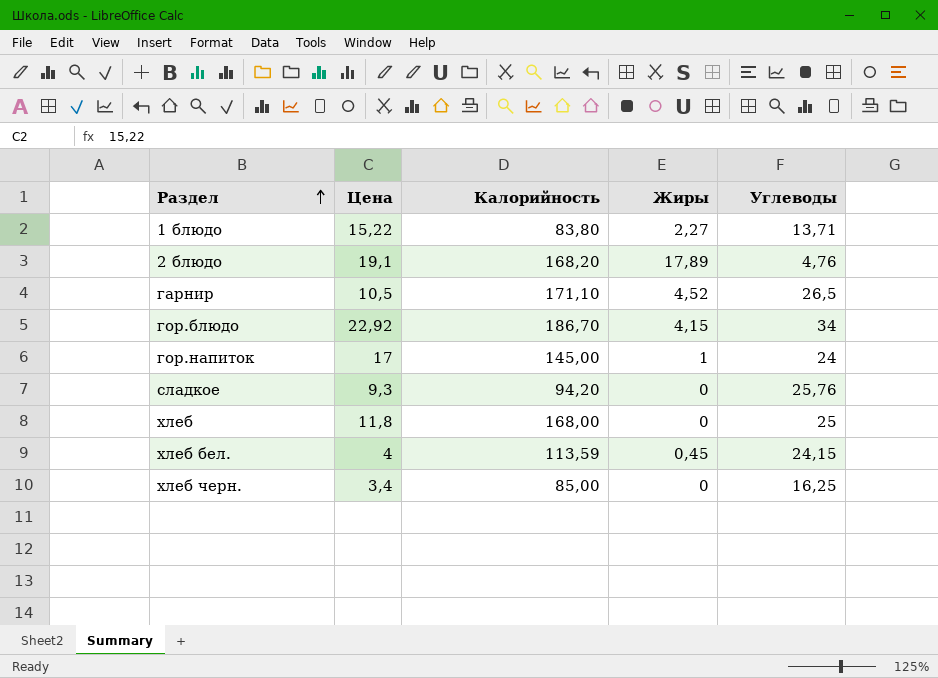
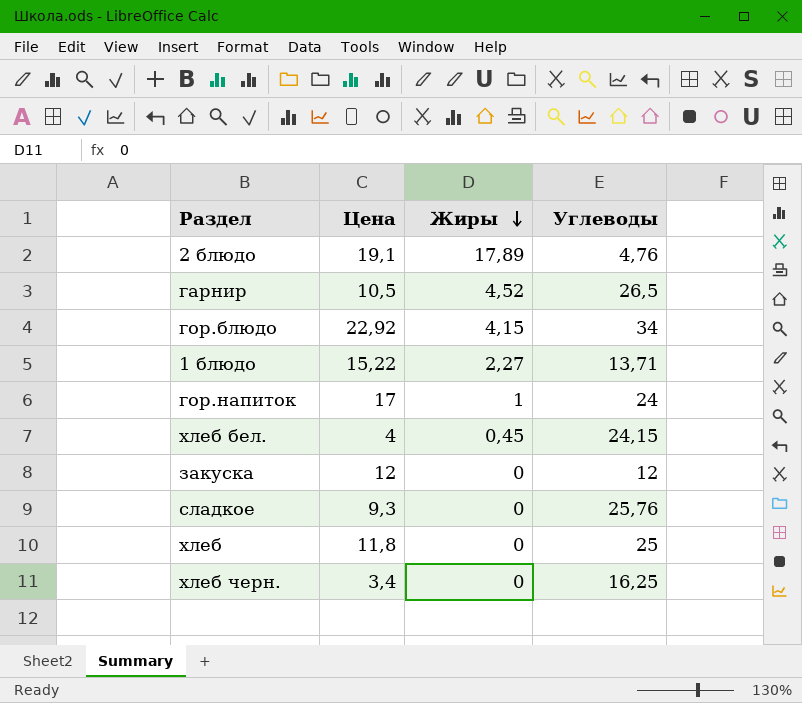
row order: Раздел ascending -> Жиры descending
column Калорийность | position: 3 -> none
row закуска: none -> 12 | 0 | 12

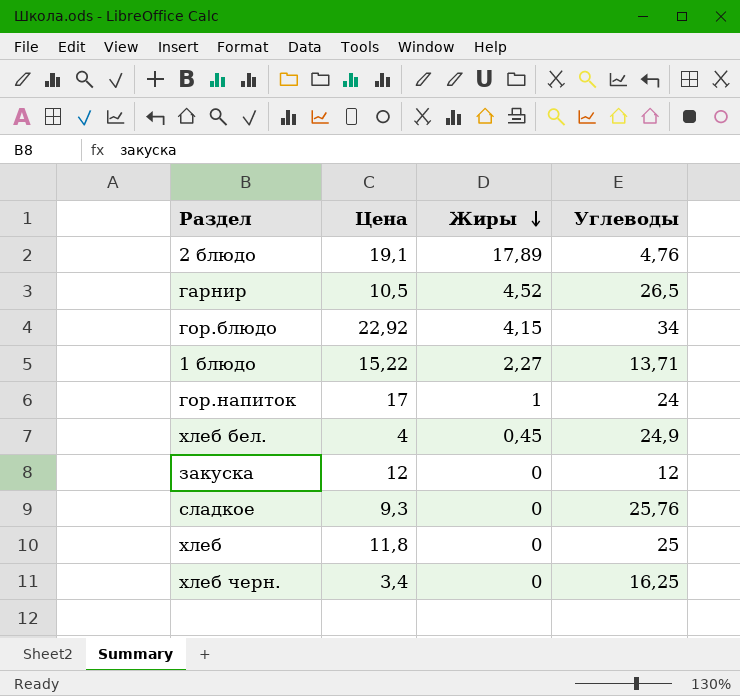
хлеб бел. | Углеводы: 24,15 -> 24,9

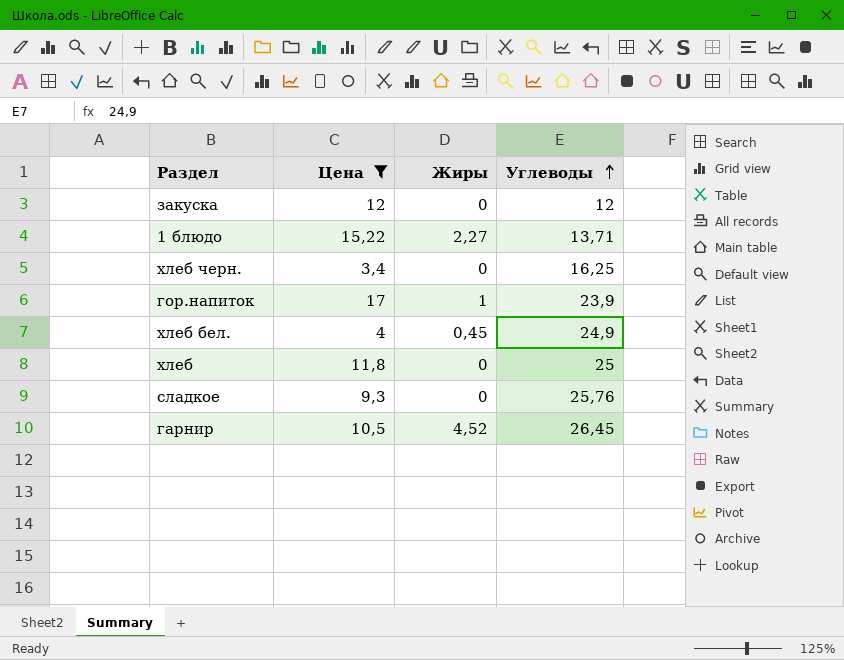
filter: none -> Цена <= 17
row order: Жиры descending -> Углеводы ascending
гор.напиток | Углеводы: 24 -> 23,9
гарнир | Углеводы: 26,5 -> 26,45

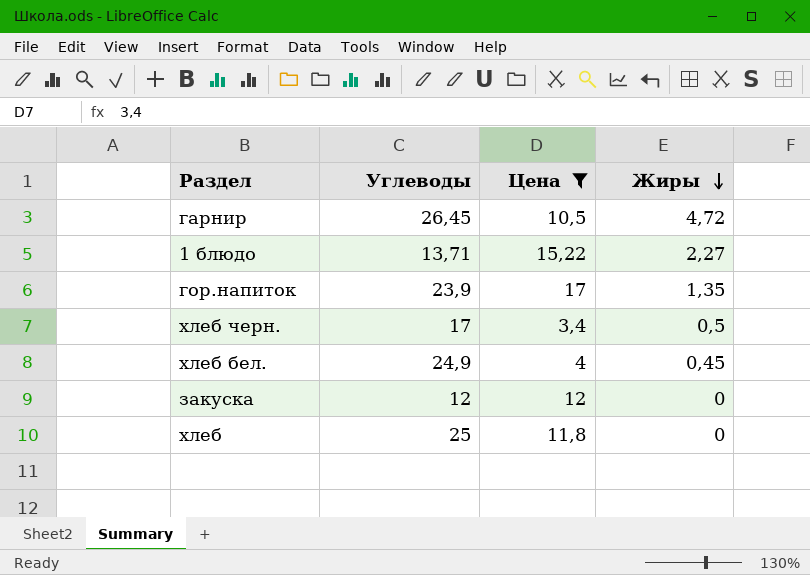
row order: Углеводы ascending -> Жиры descending
column Углеводы | position: 4 -> 2
row сладкое: 9,3 | 0 | 25,76 -> none
гарнир | Жиры: 4,52 -> 4,72
гор.напиток | Жиры: 1 -> 1,35
хлеб черн. | Углеводы: 16,25 -> 17
хлеб черн. | Жиры: 0 -> 0,5

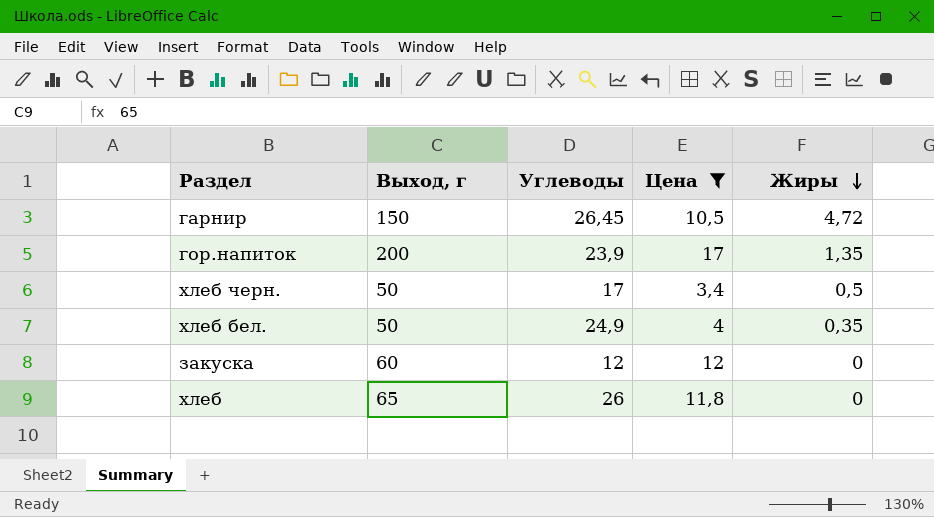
column Выход, г | position: none -> 2
row 1 блюдо: 13,71 | 15,22 | 2,27 -> none
хлеб бел. | Жиры: 0,45 -> 0,35
хлеб | Углеводы: 25 -> 26

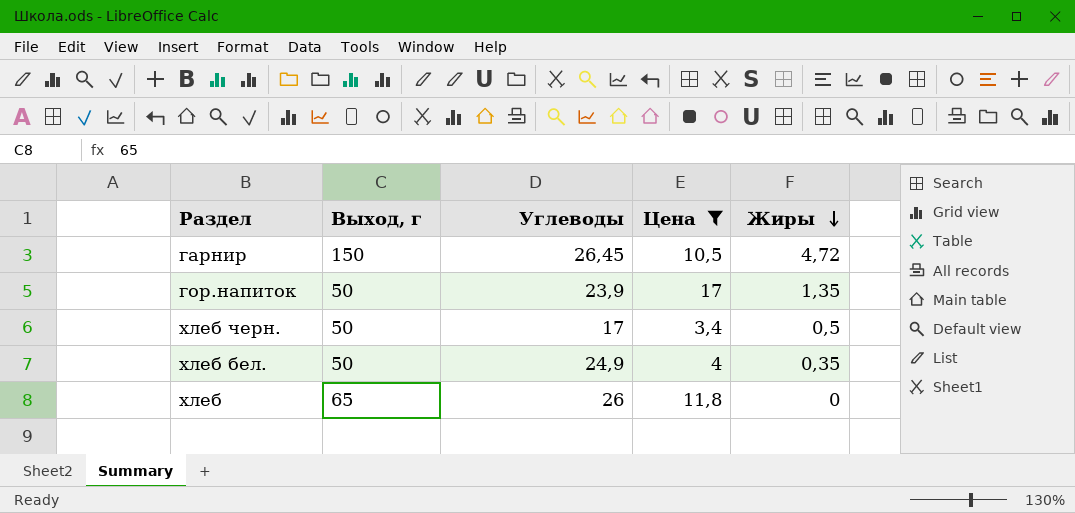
row закуска: 60 | 12 | 12 | 0 -> none
гор.напиток | Выход, г: 200 -> 50

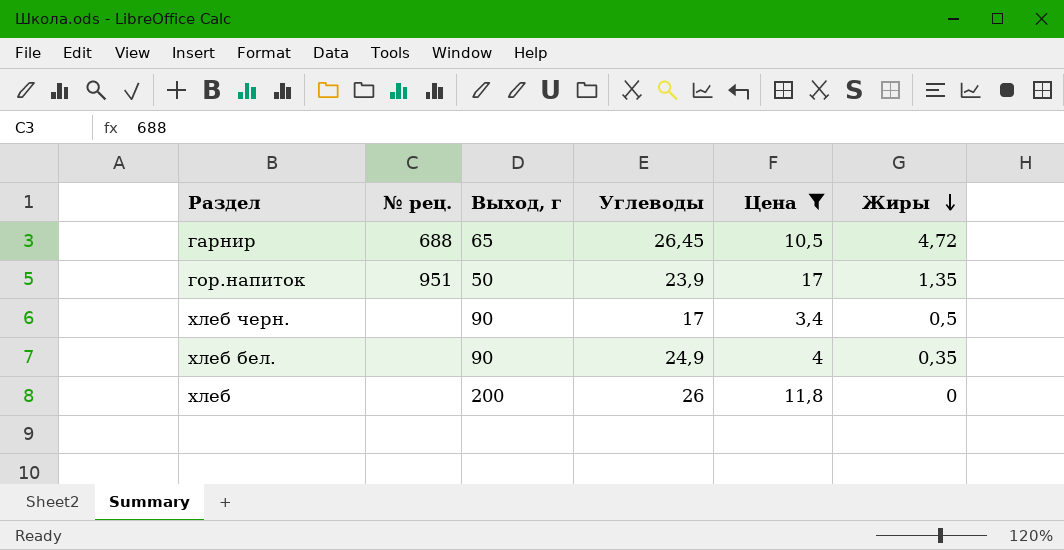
column № рец. | position: none -> 2
гарнир | Выход, г: 150 -> 65
хлеб черн. | Выход, г: 50 -> 90
хлеб бел. | Выход, г: 50 -> 90
хлеб | Выход, г: 65 -> 200

